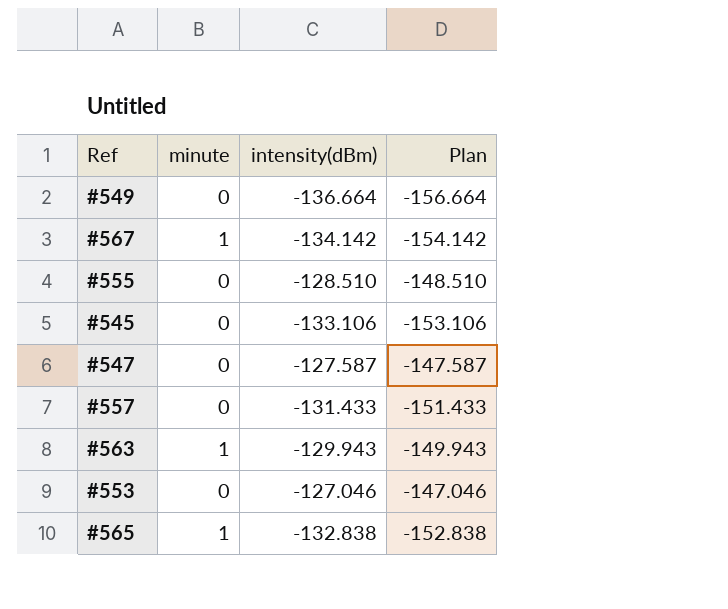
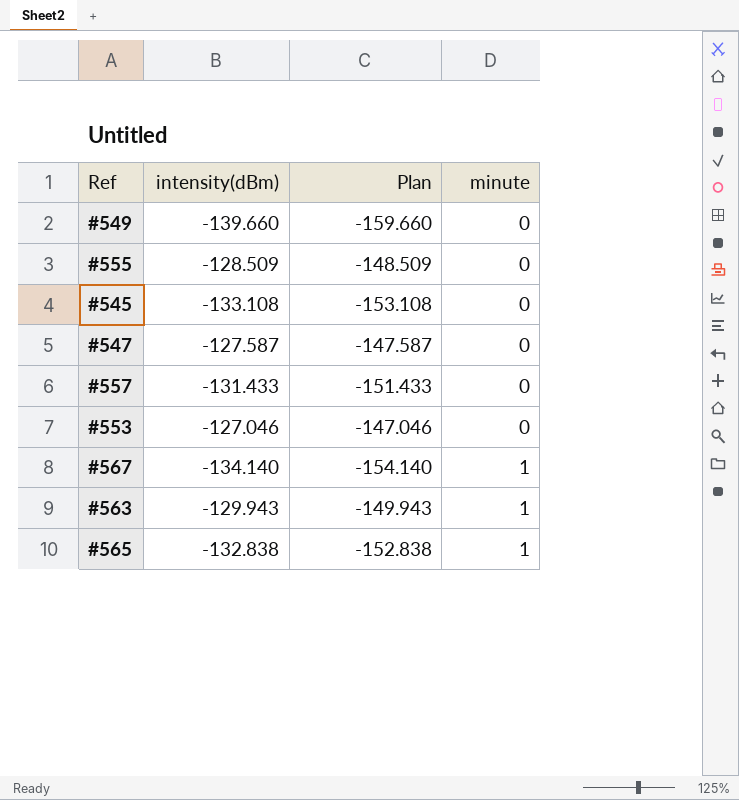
row order: none -> minute ascending
column minute | position: 2 -> 4
#549 | intensity(dBm): -136.664 -> -139.660
#549 | Plan: -156.664 -> -159.660
#555 | intensity(dBm): -128.510 -> -128.509
#555 | Plan: -148.510 -> -148.509
#545 | intensity(dBm): -133.106 -> -133.108
#545 | Plan: -153.106 -> -153.108
#567 | intensity(dBm): -134.142 -> -134.140
#567 | Plan: -154.142 -> -154.140

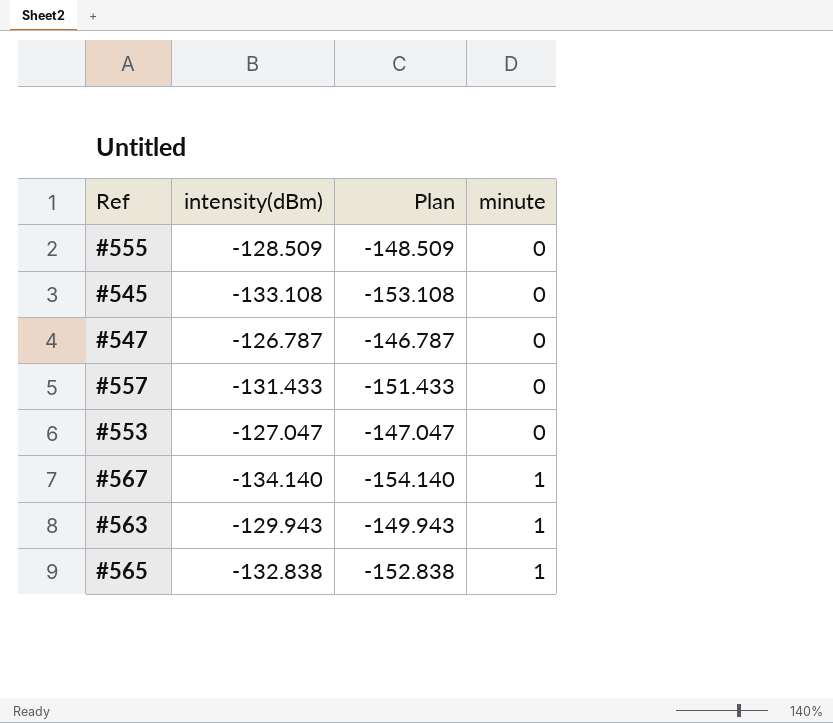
row #549: -139.660 | -159.660 | 0 -> none
#547 | intensity(dBm): -127.587 -> -126.787
#547 | Plan: -147.587 -> -146.787
#553 | intensity(dBm): -127.046 -> -127.047
#553 | Plan: -147.046 -> -147.047

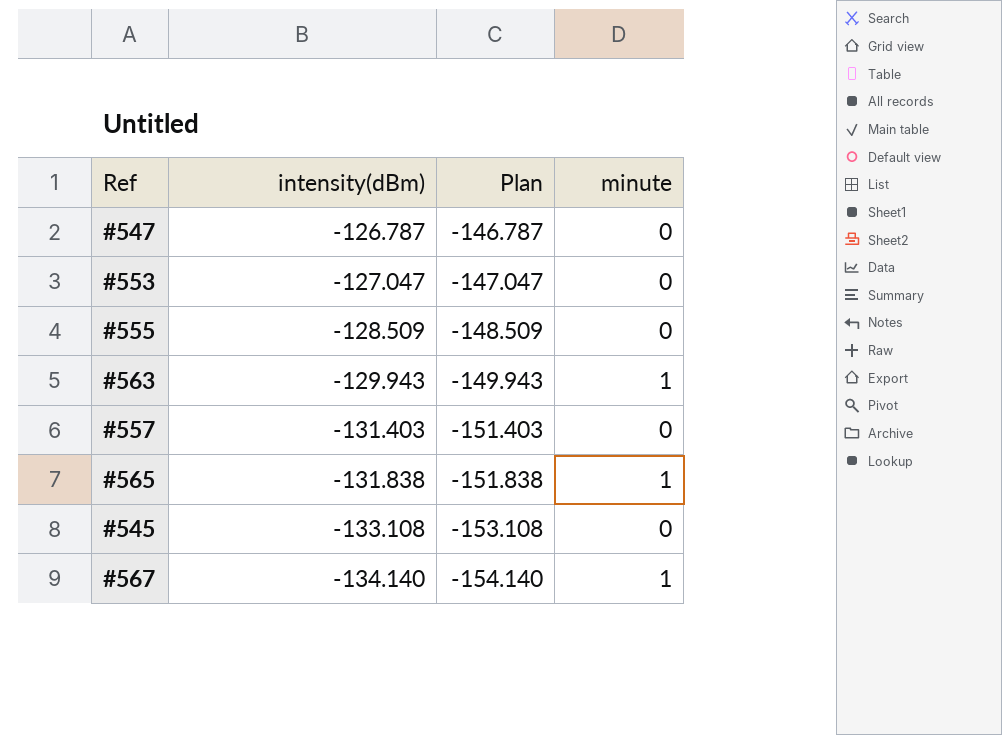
row order: minute ascending -> intensity(dBm) descending
#557 | intensity(dBm): -131.433 -> -131.403
#557 | Plan: -151.433 -> -151.403
#565 | intensity(dBm): -132.838 -> -131.838
#565 | Plan: -152.838 -> -151.838

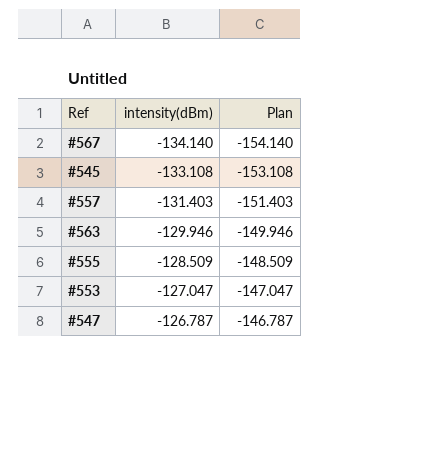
row order: intensity(dBm) descending -> intensity(dBm) ascending
column minute | position: 4 -> none
row #565: -131.838 | -151.838 | 1 -> none
#563 | intensity(dBm): -129.943 -> -129.946
#563 | Plan: -149.943 -> -149.946

